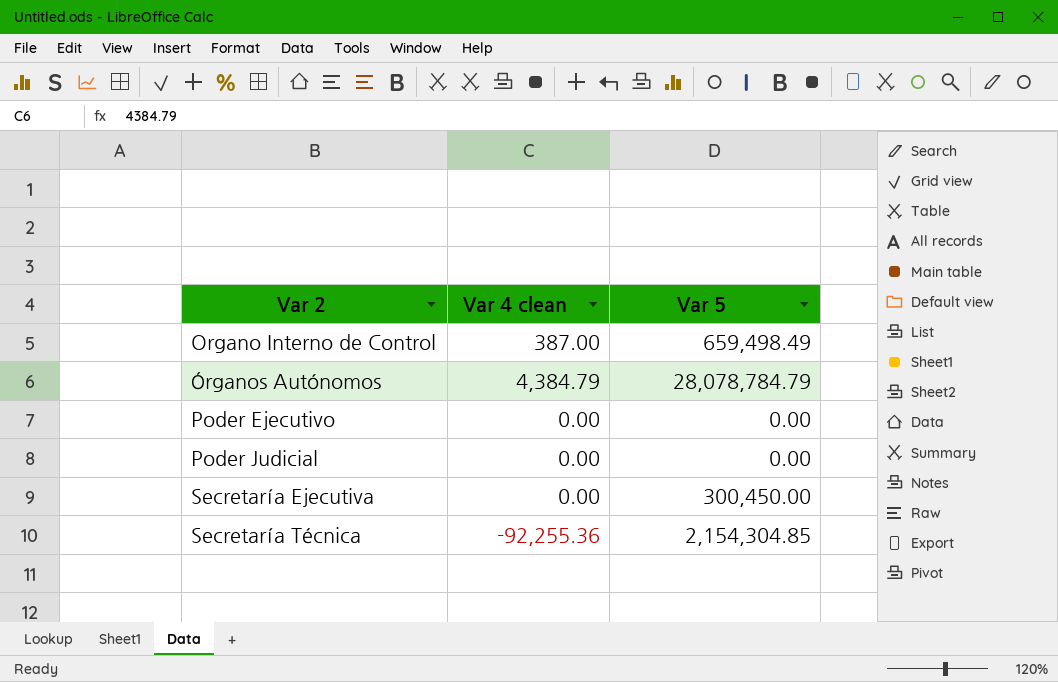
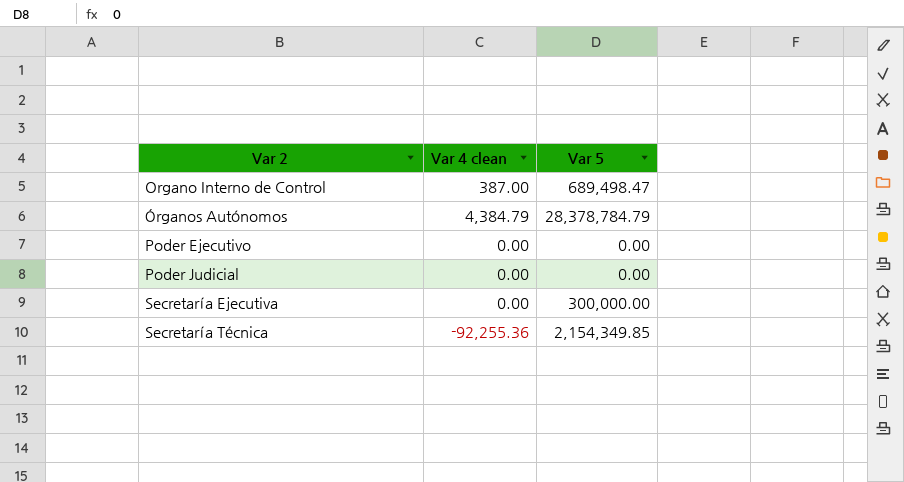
Organo Interno de Control | Var 5: 659,498.49 -> 689,498.47
Órganos Autónomos | Var 5: 28,078,784.79 -> 28,378,784.79
Secretaría Ejecutiva | Var 5: 300,450.00 -> 300,000.00
Secretaría Técnica | Var 5: 2,154,304.85 -> 2,154,349.85

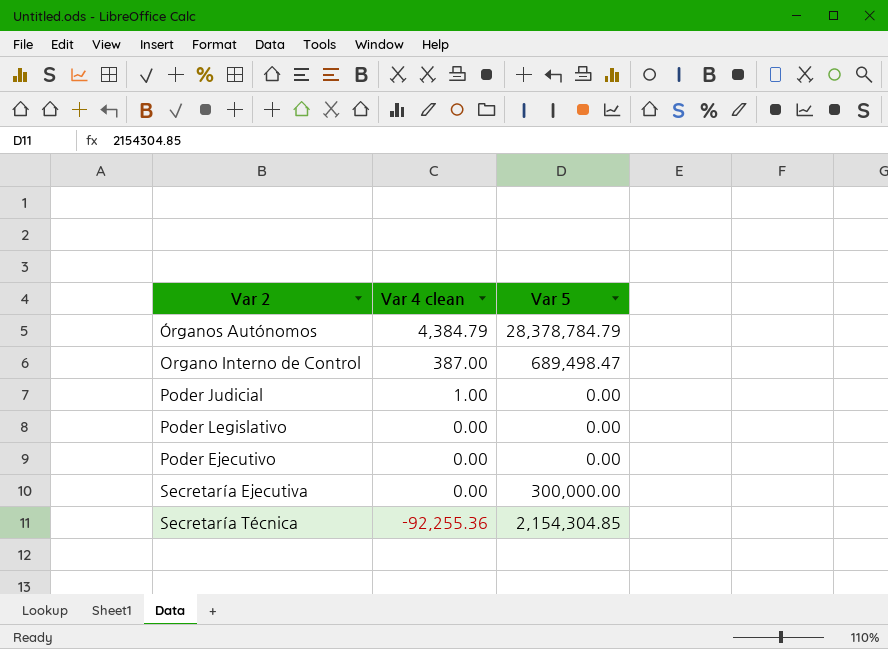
row order: Var 2 ascending -> Var 4 clean descending
Poder Judicial | Var 4 clean: 0.00 -> 1.00
row Poder Legislativo: none -> 0.00 | 0.00
Secretaría Técnica | Var 5: 2,154,349.85 -> 2,154,304.85

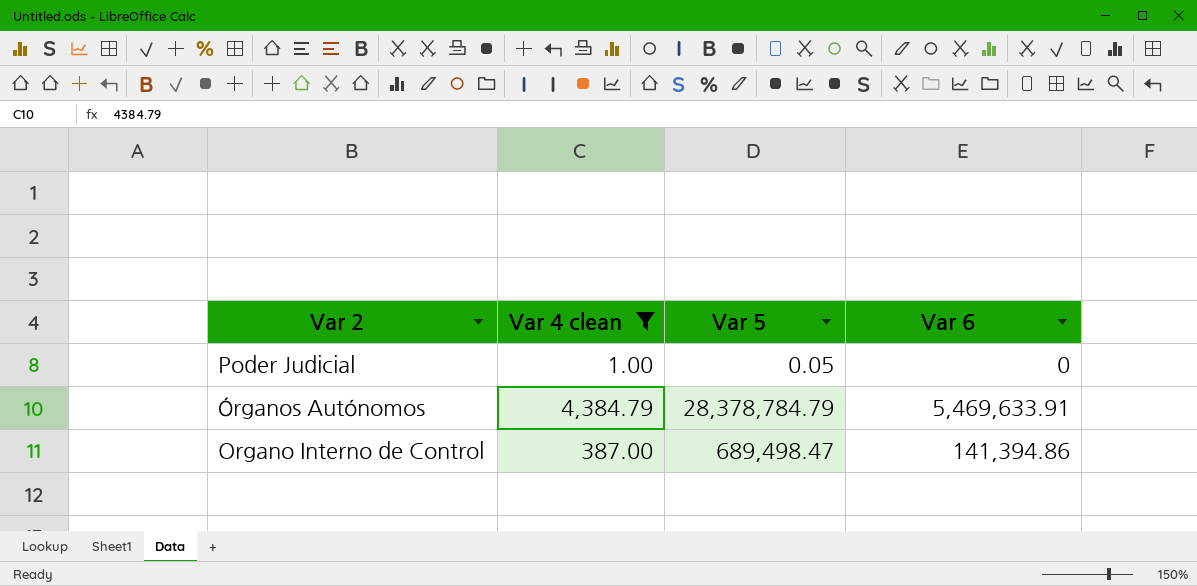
filter: none -> Var 4 clean >= 1.00
row order: Var 4 clean descending -> Var 2 descending
column Var 6 | position: none -> 4
Poder Judicial | Var 5: 0.00 -> 0.05

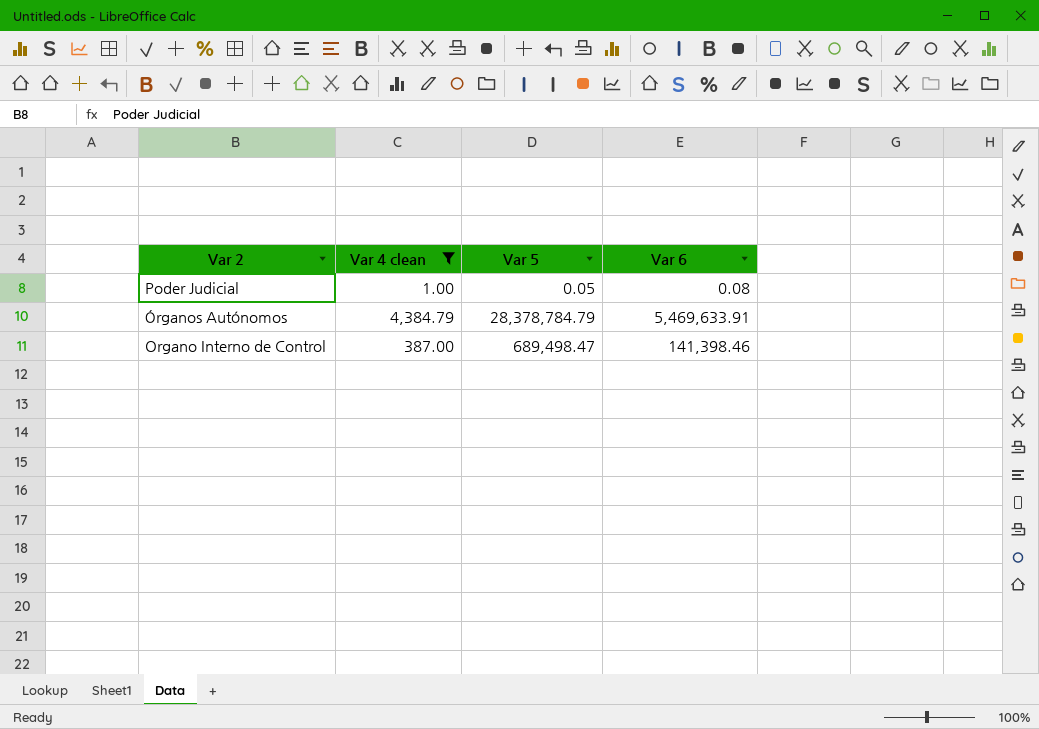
Poder Judicial | Var 6: 0 -> 0.08
Organo Interno de Control | Var 6: 141,394.86 -> 141,398.46

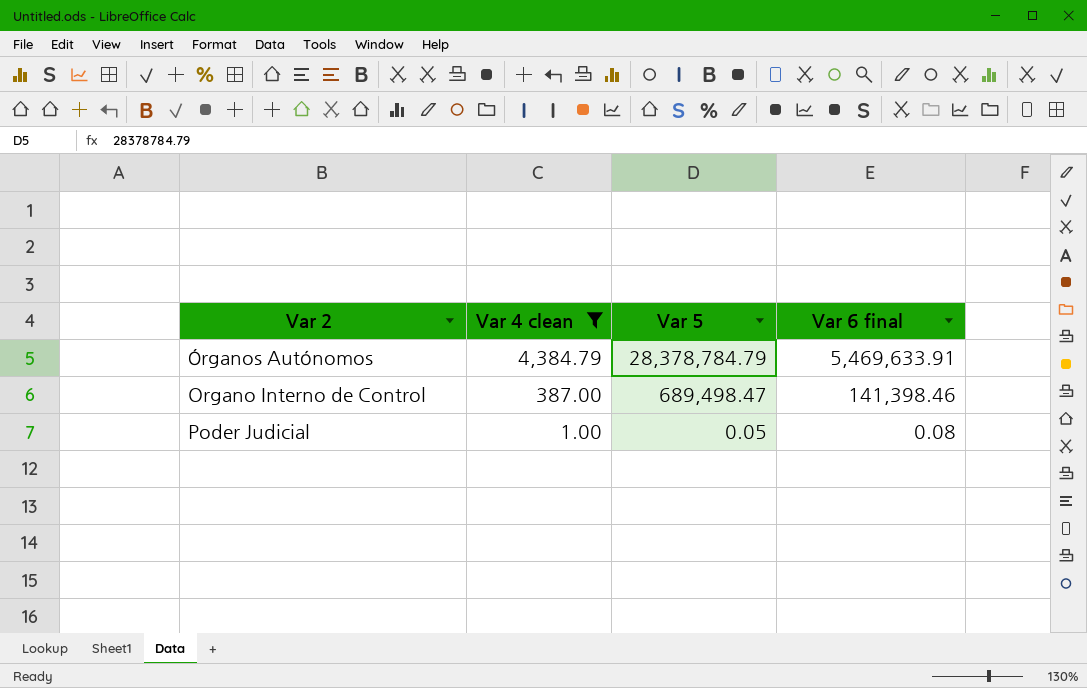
row order: Var 2 descending -> Var 4 clean descending
column name: Var 6 -> Var 6 final

